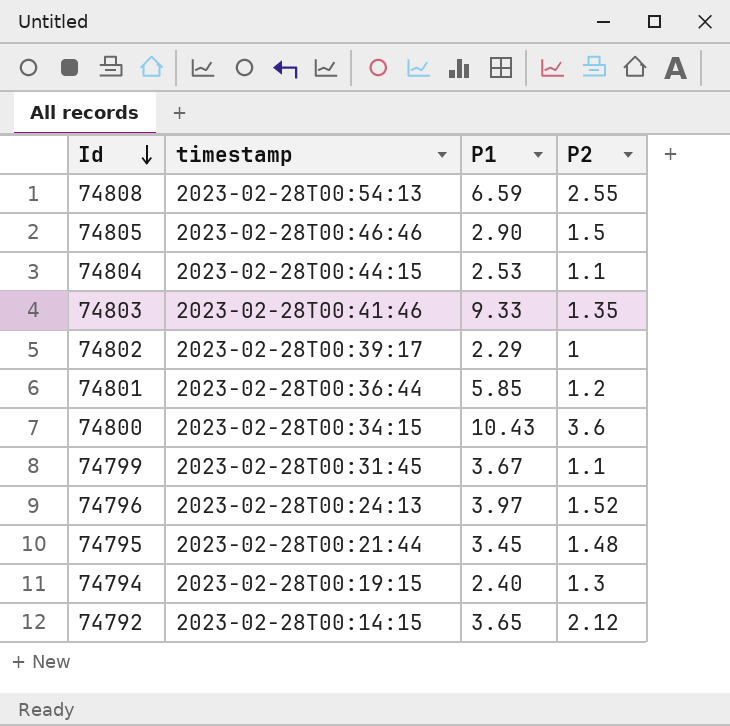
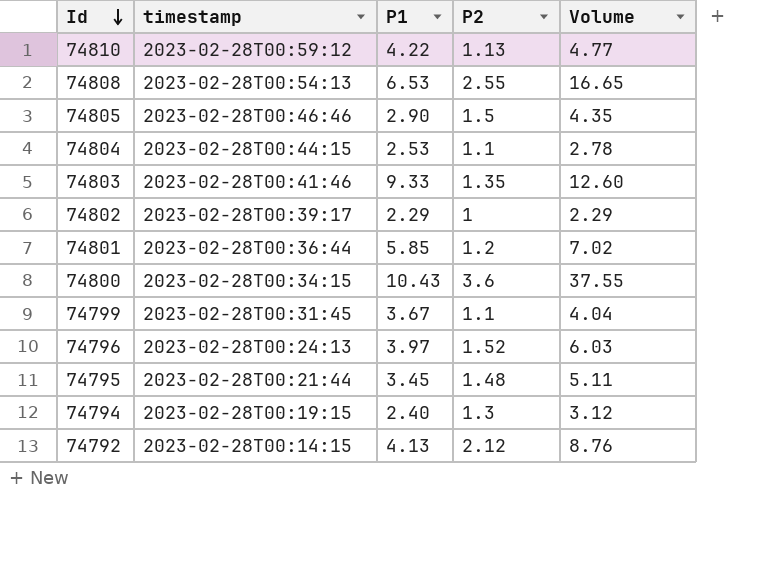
column Volume | formula: none -> [P1] * [P2]
row 74810: none -> 2023-02-28T00:59:12 | 4.22 | 1.13 | 4.77
74808 | P1: 6.59 -> 6.53
74792 | P1: 3.65 -> 4.13

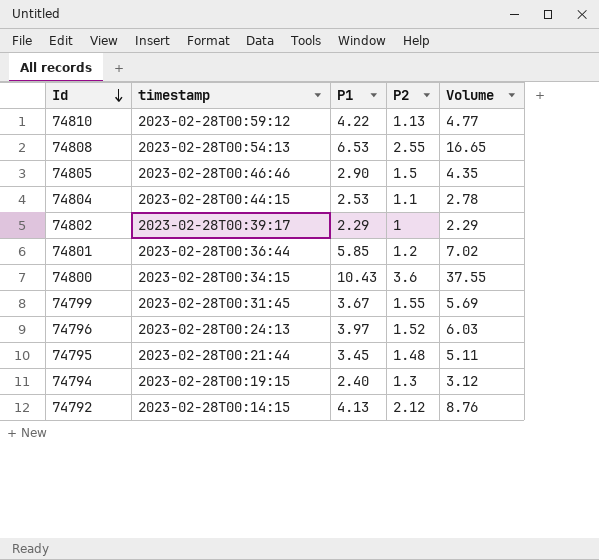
row 74803: 2023-02-28T00:41:46 | 9.33 | 1.35 | 12.60 -> none
74799 | P2: 1.1 -> 1.55
74799 | Volume: 4.04 -> 5.69

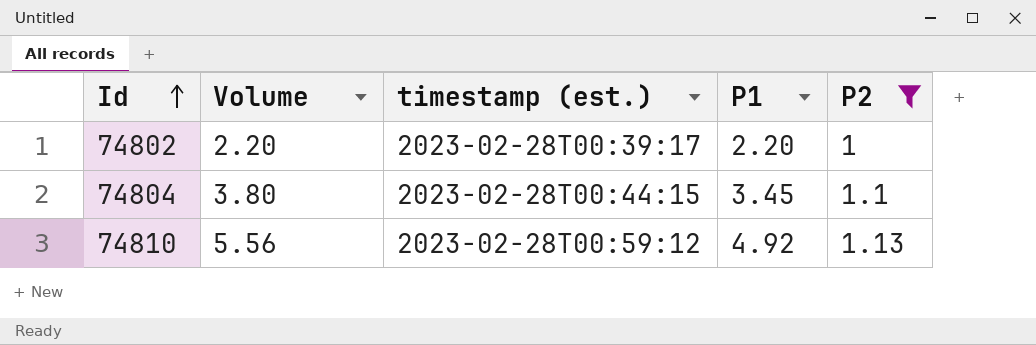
filter: none -> P2 <= 1.13
row order: Id descending -> Id ascending
column Volume | position: 5 -> 2
column name: timestamp -> timestamp (est.)
74802 | Volume: 2.29 -> 2.20
74802 | P1: 2.29 -> 2.20
74804 | Volume: 2.78 -> 3.80
74804 | P1: 2.53 -> 3.45
74810 | Volume: 4.77 -> 5.56
74810 | P1: 4.22 -> 4.92

